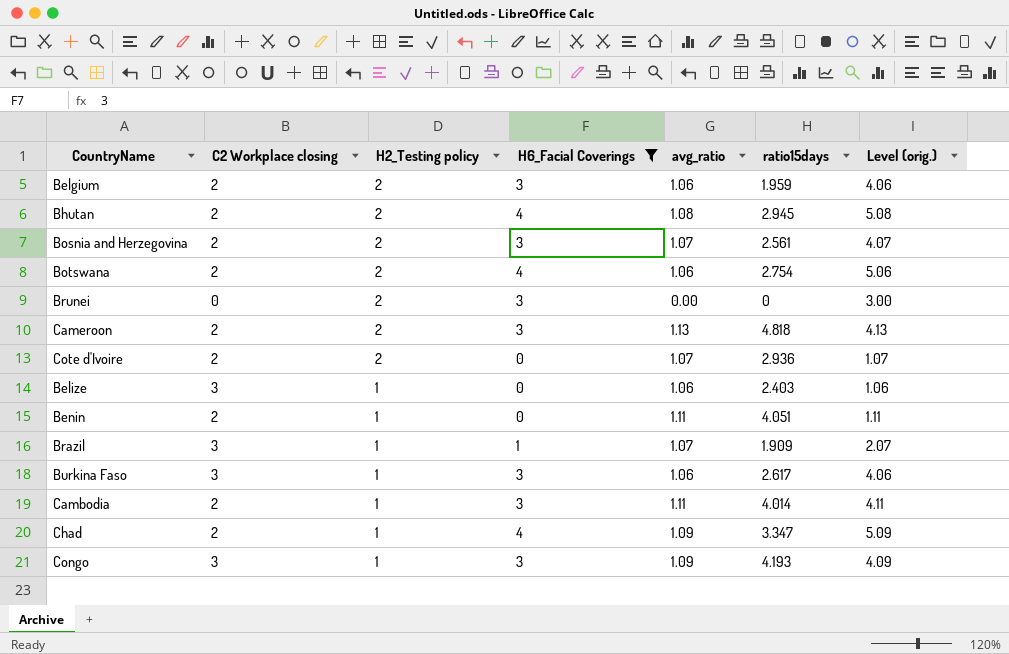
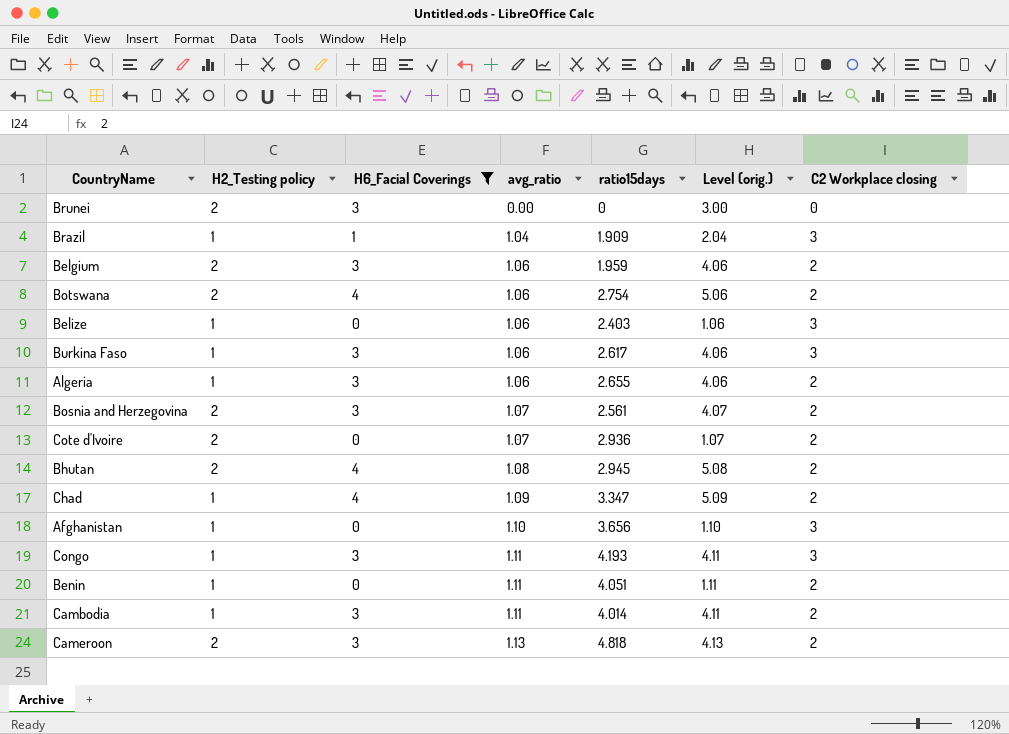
row order: H2_Testing policy descending -> avg_ratio ascending
column C2 Workplace closing | position: 2 -> 7
Brazil | avg_ratio: 1.07 -> 1.04
Brazil | Level (orig.): 2.07 -> 2.04
row Algeria: none -> 1 | 3 | 1.06 | 2.655 | 4.06 | 2
row Afghanistan: none -> 1 | 0 | 1.10 | 3.656 | 1.10 | 3
Congo | avg_ratio: 1.09 -> 1.11
Congo | Level (orig.): 4.09 -> 4.11

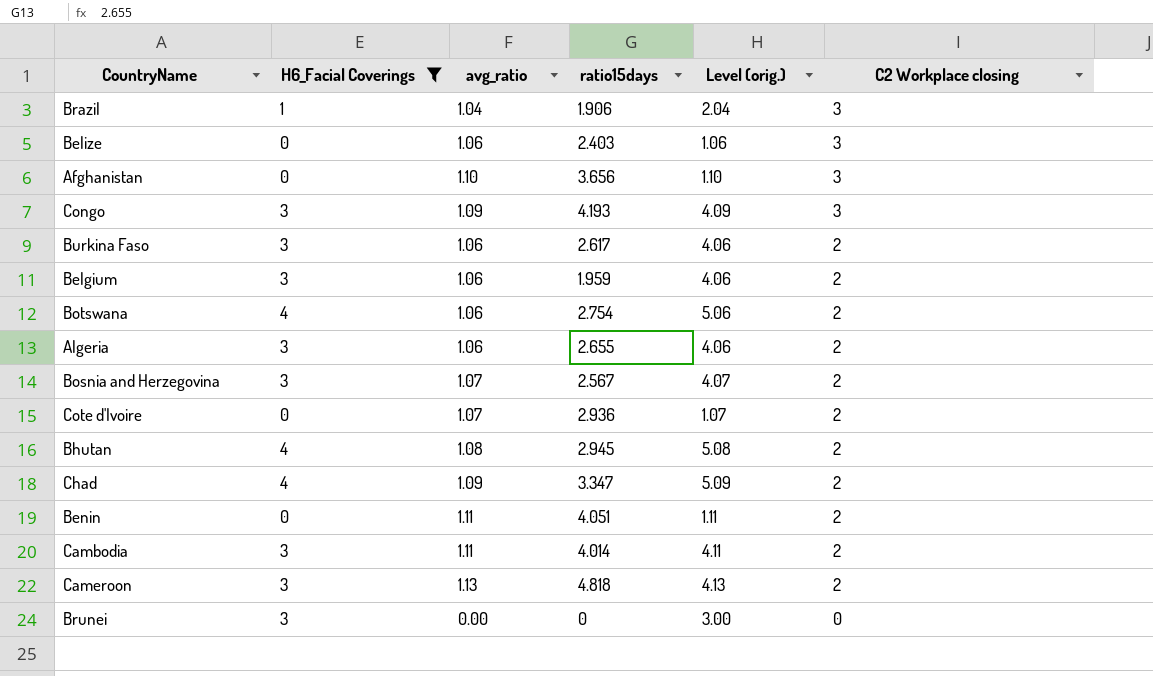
row order: avg_ratio ascending -> C2 Workplace closing descending
column H2_Testing policy | position: 2 -> none
Brazil | ratio15days: 1.909 -> 1.906
Congo | avg_ratio: 1.11 -> 1.09
Congo | Level (orig.): 4.11 -> 4.09
Burkina Faso | C2 Workplace closing: 3 -> 2
Bosnia and Herzegovina | ratio15days: 2.561 -> 2.567

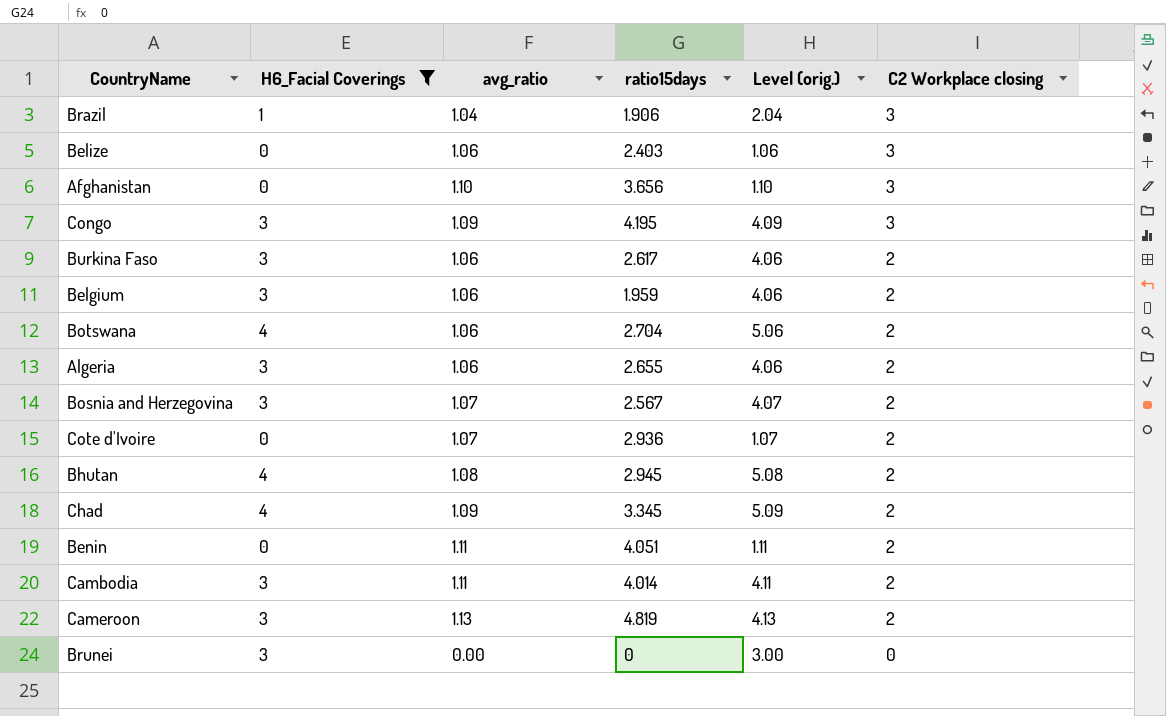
Congo | ratio15days: 4.193 -> 4.195
Botswana | ratio15days: 2.754 -> 2.704
Chad | ratio15days: 3.347 -> 3.345
Cameroon | ratio15days: 4.818 -> 4.819

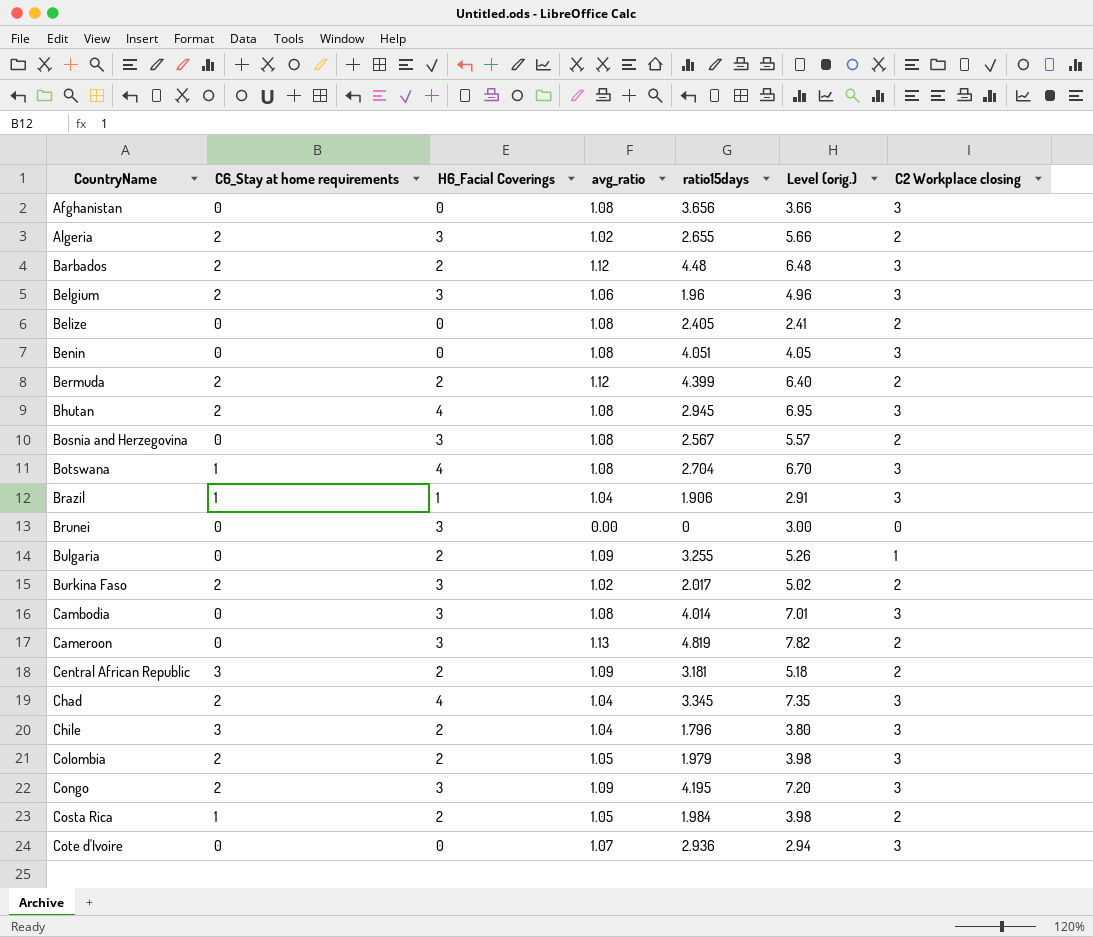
filter: H6_Facial Coverings != 2 -> none
row order: C2 Workplace closing descending -> CountryName ascending
column C6_Stay at home requirements | position: none -> 2
column Level (orig.) | formula: [H6_Facial Coverings] + [avg_ratio] -> [H6_Facial Coverings] + [ratio15days]
Afghanistan | avg_ratio: 1.10 -> 1.08
Algeria | avg_ratio: 1.06 -> 1.02
Belgium | ratio15days: 1.959 -> 1.96
Belgium | C2 Workplace closing: 2 -> 3
Belize | avg_ratio: 1.06 -> 1.08
Belize | ratio15days: 2.403 -> 2.405
Belize | C2 Workplace closing: 3 -> 2
Benin | avg_ratio: 1.11 -> 1.08
Benin | C2 Workplace closing: 2 -> 3
Bhutan | C2 Workplace closing: 2 -> 3
Bosnia and Herzegovina | avg_ratio: 1.07 -> 1.08
Botswana | avg_ratio: 1.06 -> 1.08
Botswana | C2 Workplace closing: 2 -> 3
Burkina Faso | avg_ratio: 1.06 -> 1.02
Burkina Faso | ratio15days: 2.617 -> 2.017
Cambodia | avg_ratio: 1.11 -> 1.08
Cambodia | C2 Workplace closing: 2 -> 3
Chad | avg_ratio: 1.09 -> 1.04
Chad | C2 Workplace closing: 2 -> 3
Cote d'Ivoire | C2 Workplace closing: 2 -> 3

